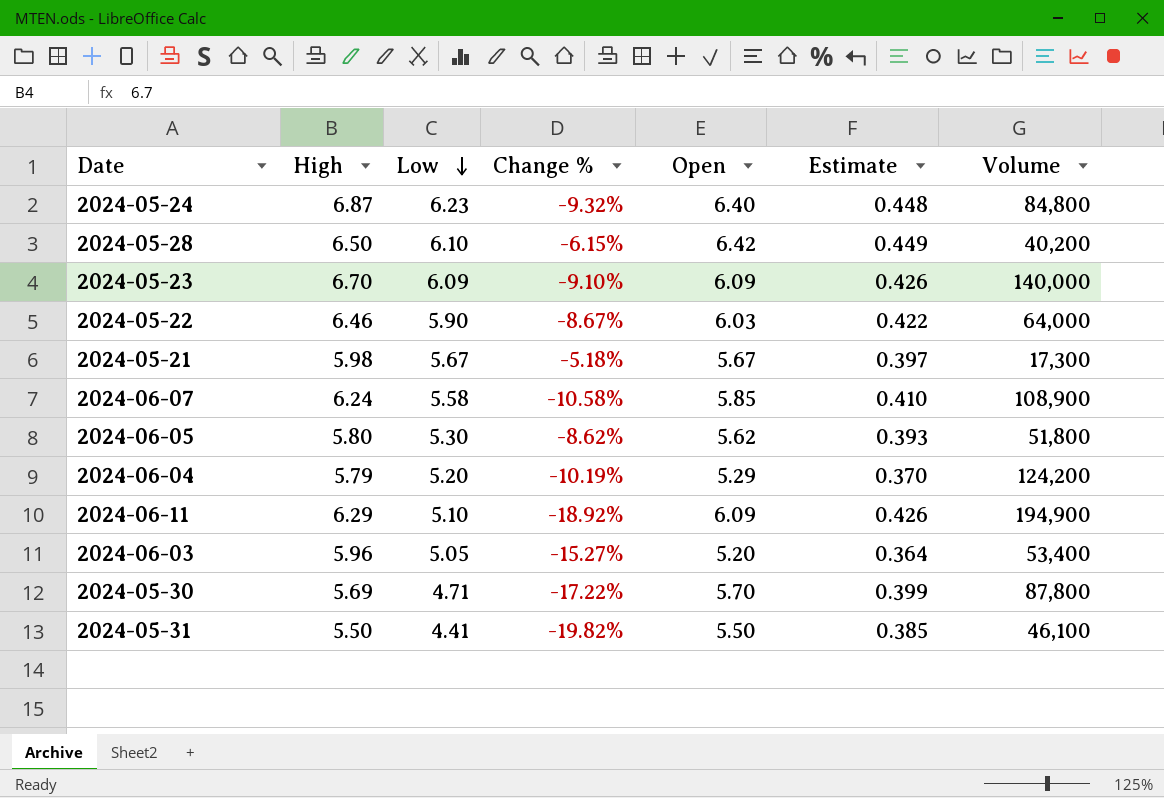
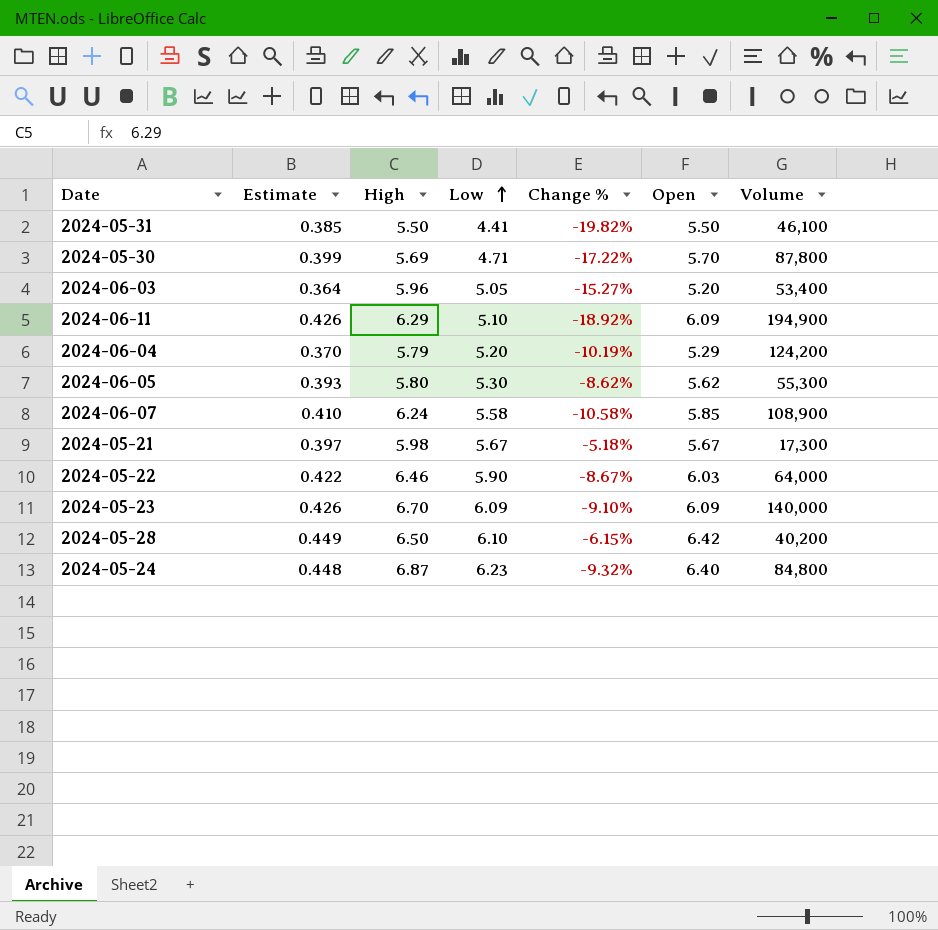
row order: Low descending -> Low ascending
column Estimate | position: 6 -> 2
2024-06-05 | Volume: 51,800 -> 55,300

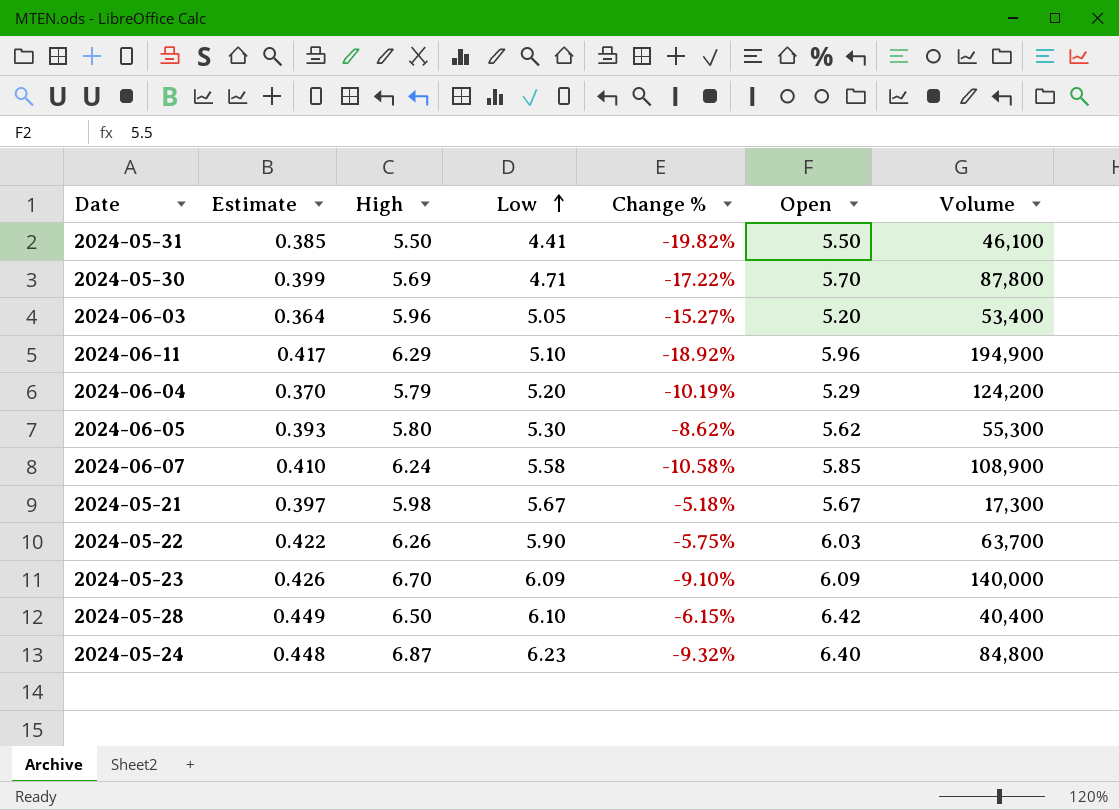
2024-06-11 | Estimate: 0.426 -> 0.417
2024-06-11 | Open: 6.09 -> 5.96
2024-05-22 | High: 6.46 -> 6.26
2024-05-22 | Change %: -8.67% -> -5.75%
2024-05-22 | Volume: 64,000 -> 63,700
2024-05-28 | Volume: 40,200 -> 40,400

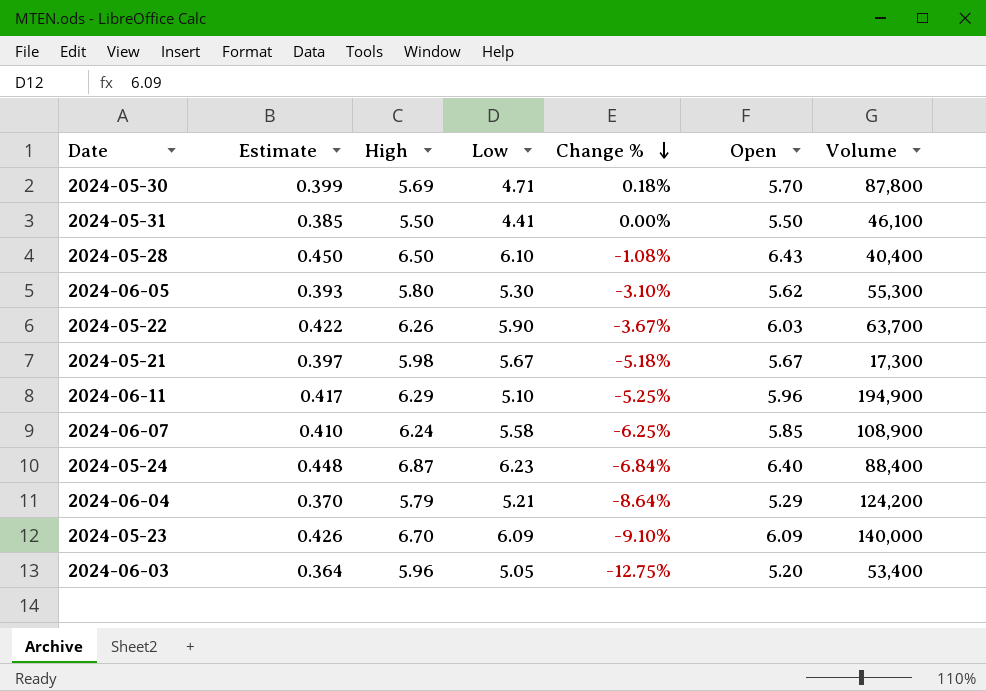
row order: Low ascending -> Change % descending
column Change % | formula: ([Low] - [High]) / [High] -> ([Open] - [High]) / [High]
2024-05-28 | Estimate: 0.449 -> 0.450
2024-05-28 | Open: 6.42 -> 6.43
2024-05-24 | Volume: 84,800 -> 88,400
2024-06-04 | Low: 5.20 -> 5.21

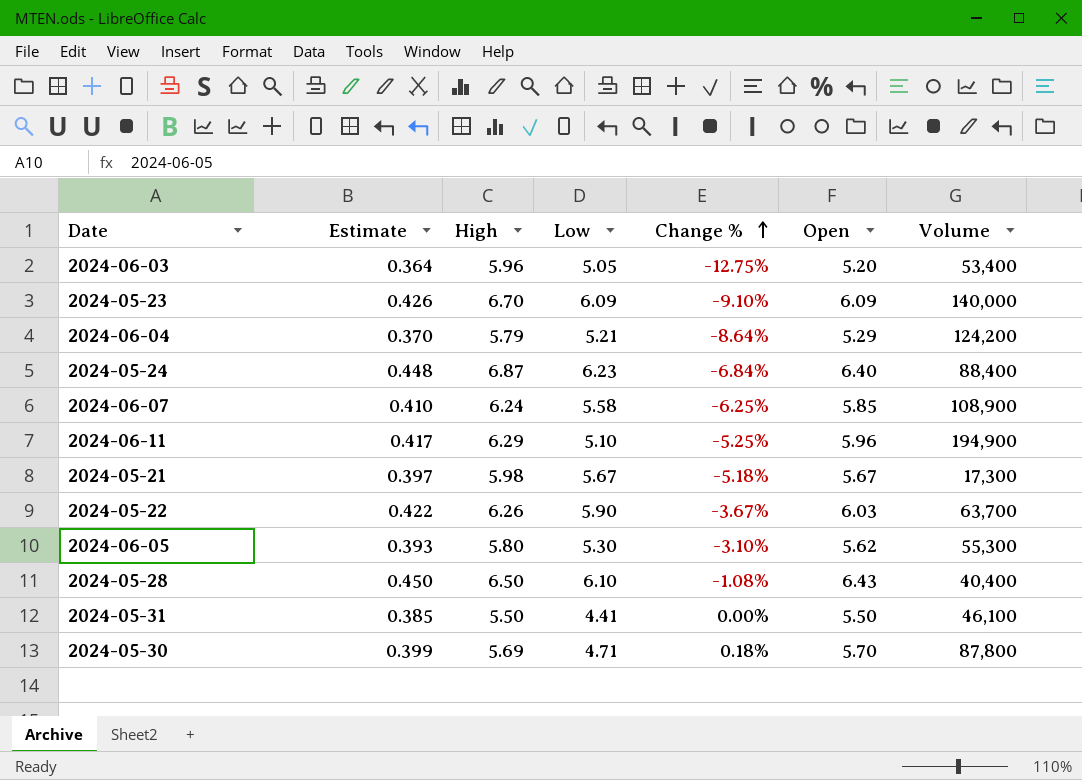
row order: Change % descending -> Change % ascending

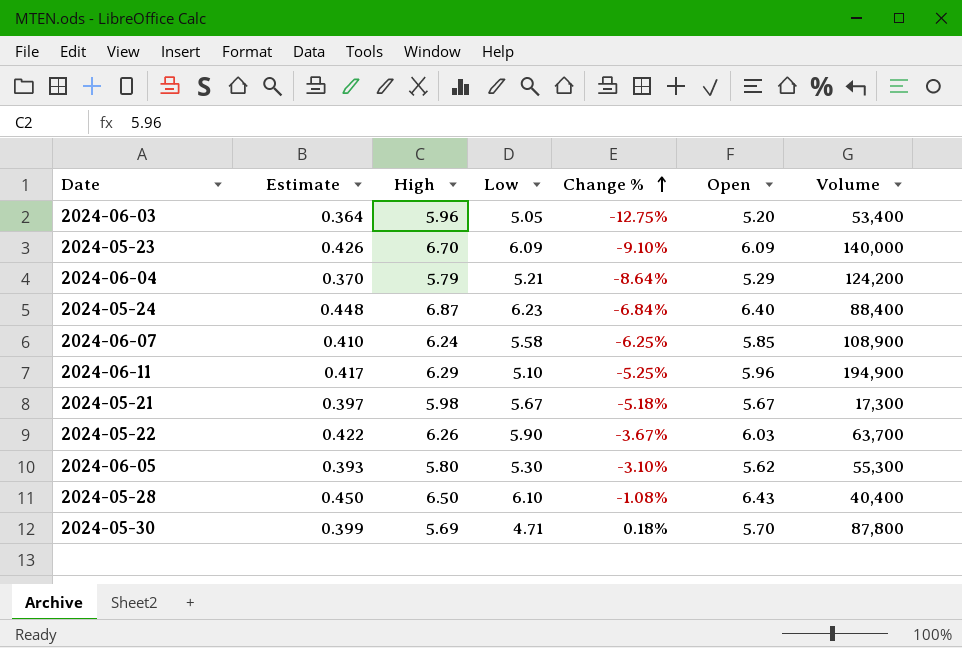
row 2024-05-31: 0.385 | 5.50 | 4.41 | 0.00% | 5.50 | 46,100 -> none

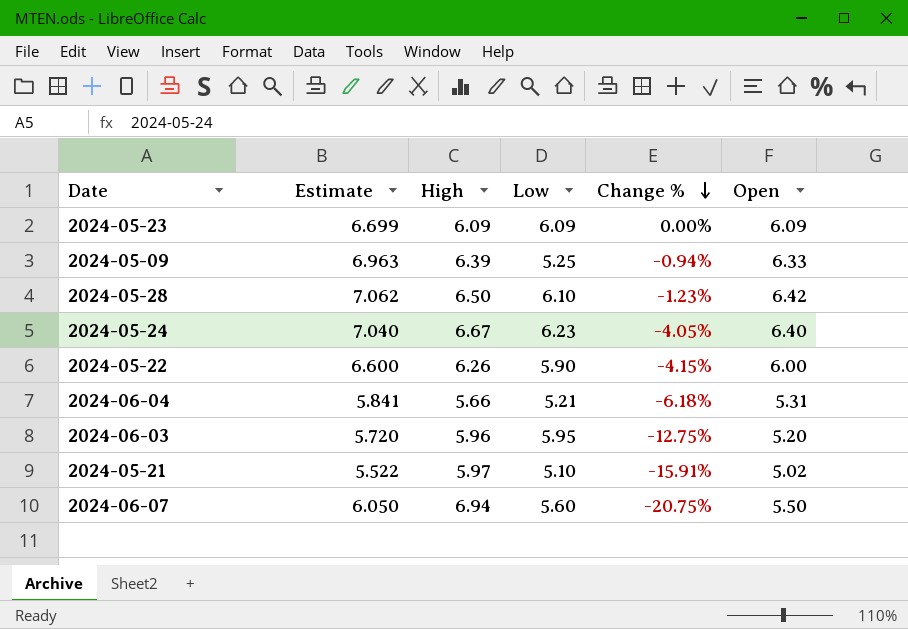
row order: Change % ascending -> Change % descending
column Volume | position: 7 -> none
column Estimate | formula: [Open] * 0.07 -> [Open] * 1.1
row 2024-06-11: 0.417 | 6.29 | 5.10 | -5.25% | 5.96 | 194,900 -> none
row 2024-06-05: 0.393 | 5.80 | 5.30 | -3.10% | 5.62 | 55,300 -> none
row 2024-05-30: 0.399 | 5.69 | 4.71 | 0.18% | 5.70 | 87,800 -> none
2024-05-23 | High: 6.70 -> 6.09
2024-05-23 | Change %: -9.10% -> 0.00%
row 2024-05-09: none -> 6.963 | 6.39 | 5.25 | -0.94% | 6.33
2024-05-28 | Change %: -1.08% -> -1.23%
2024-05-28 | Open: 6.43 -> 6.42
2024-05-24 | High: 6.87 -> 6.67
2024-05-24 | Change %: -6.84% -> -4.05%
2024-05-22 | Change %: -3.67% -> -4.15%
2024-05-22 | Open: 6.03 -> 6.00
2024-06-04 | High: 5.79 -> 5.66
2024-06-04 | Change %: -8.64% -> -6.18%
2024-06-04 | Open: 5.29 -> 5.31
2024-06-03 | Low: 5.05 -> 5.95
2024-05-21 | High: 5.98 -> 5.97
2024-05-21 | Low: 5.67 -> 5.10
2024-05-21 | Change %: -5.18% -> -15.91%
2024-05-21 | Open: 5.67 -> 5.02
2024-06-07 | High: 6.24 -> 6.94
2024-06-07 | Low: 5.58 -> 5.60
2024-06-07 | Change %: -6.25% -> -20.75%
2024-06-07 | Open: 5.85 -> 5.50

